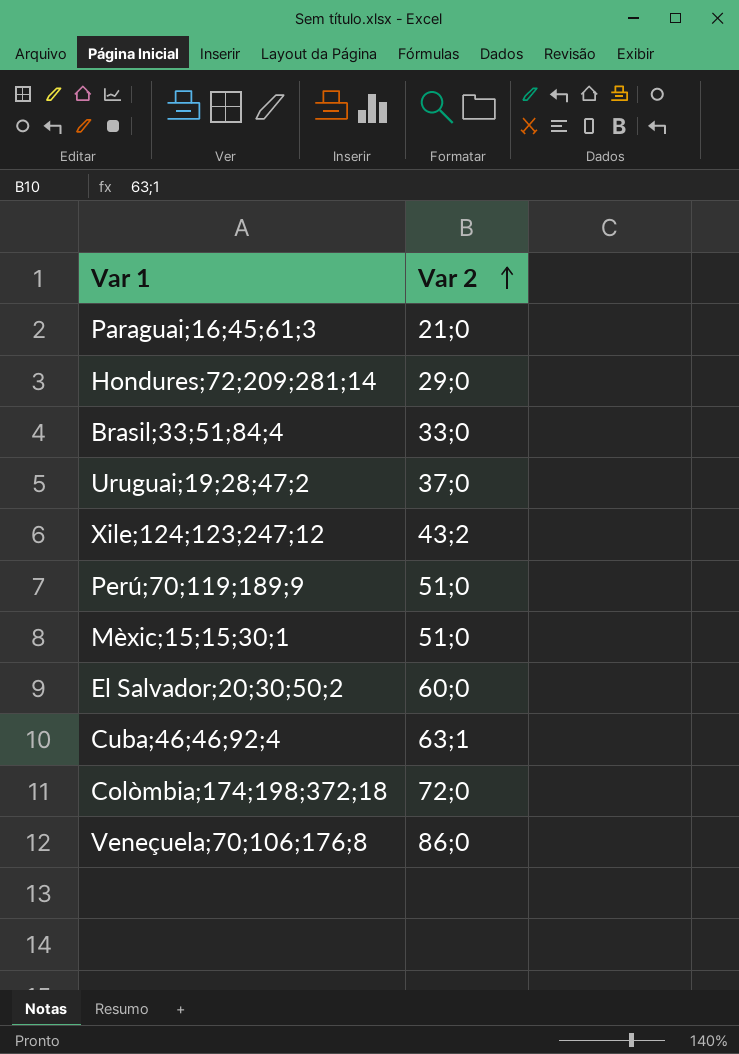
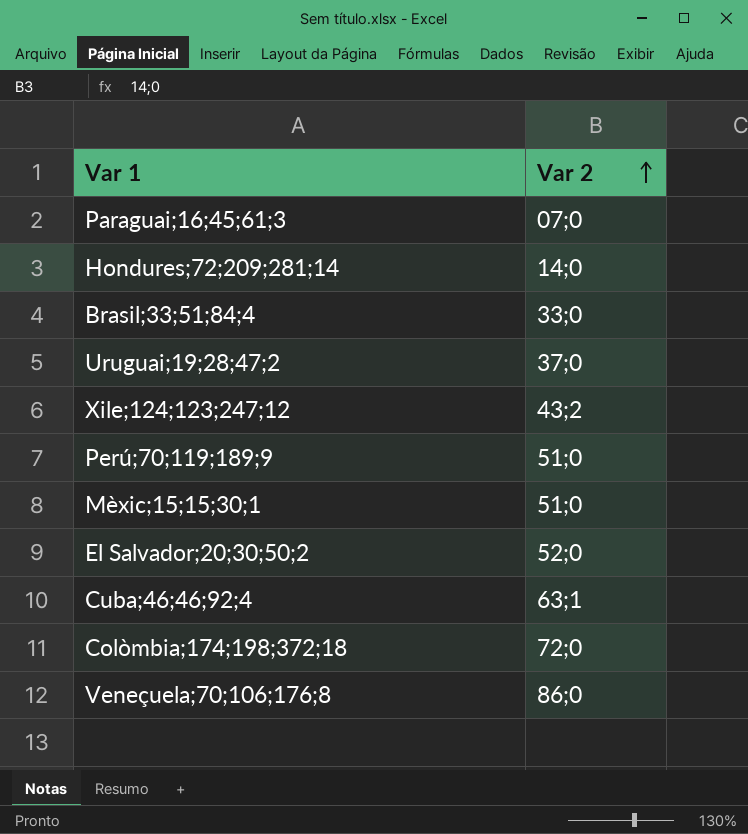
Paraguai;16;45;61;3 | Var 2: 21;0 -> 07;0
Hondures;72;209;281;14 | Var 2: 29;0 -> 14;0
El Salvador;20;30;50;2 | Var 2: 60;0 -> 52;0

